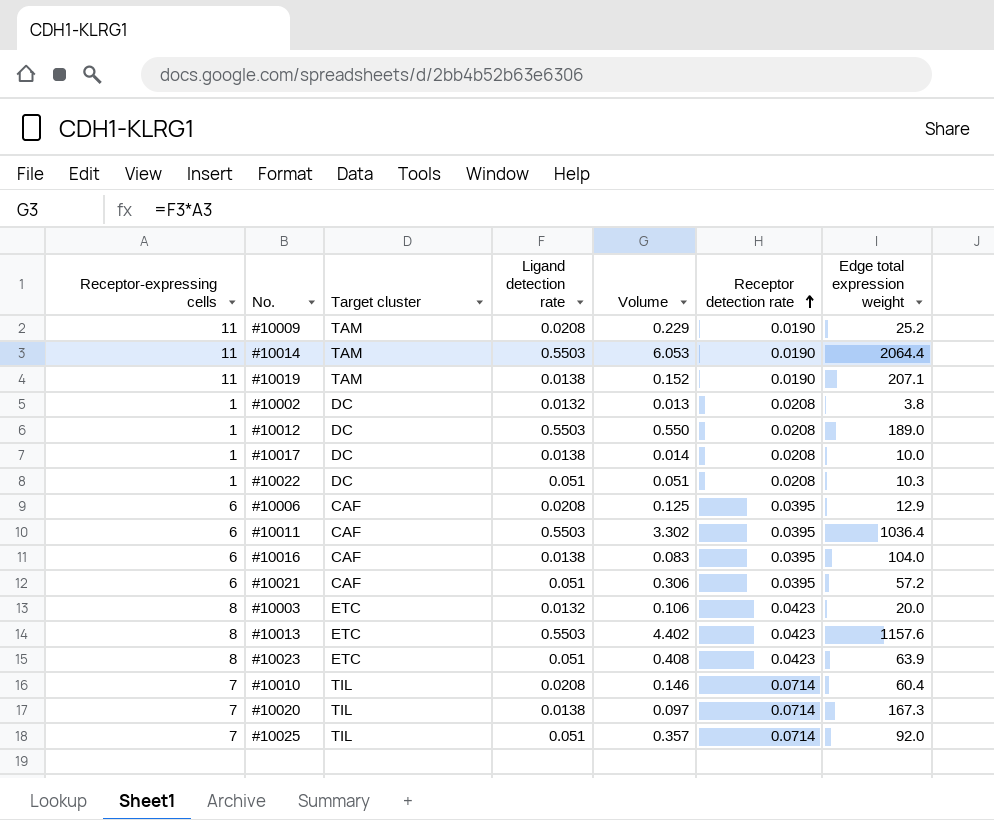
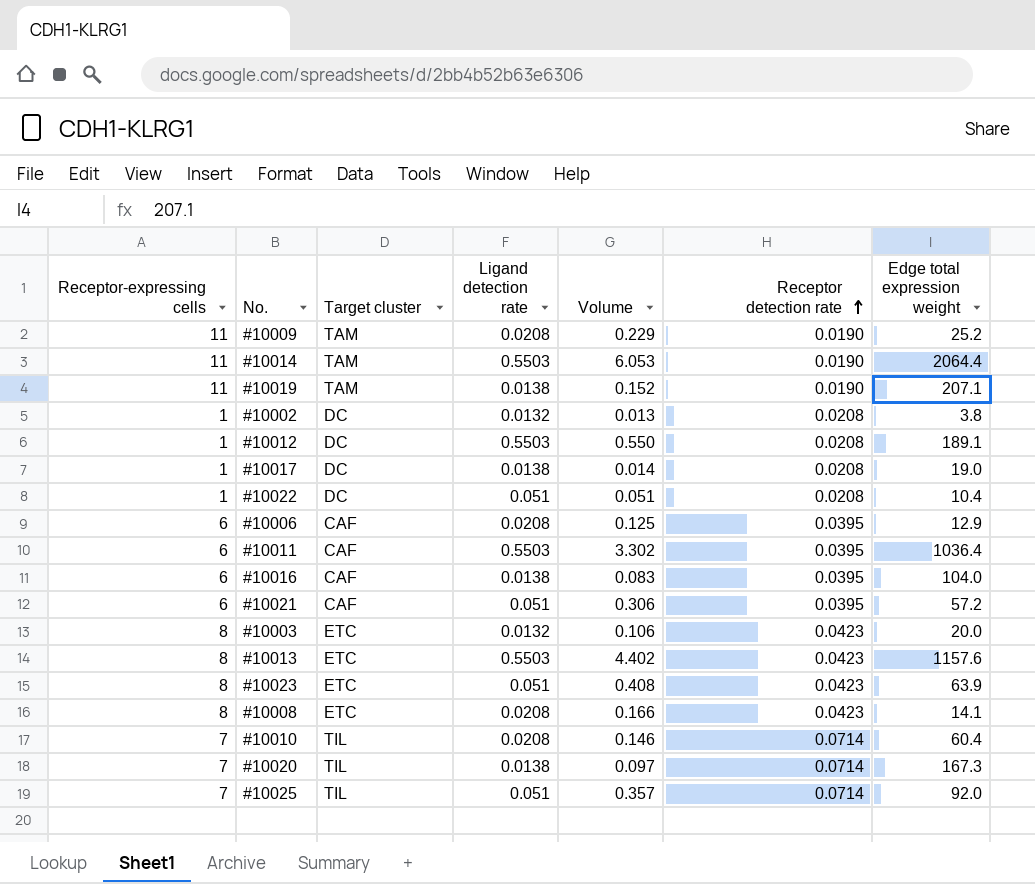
#10012 | Edge total expression weight: 189.0 -> 189.1
#10017 | Edge total expression weight: 10.0 -> 19.0
#10022 | Edge total expression weight: 10.3 -> 10.4
row #10008: none -> 8 | ETC | 0.0208 | 0.166 | 0.0423 | 14.1

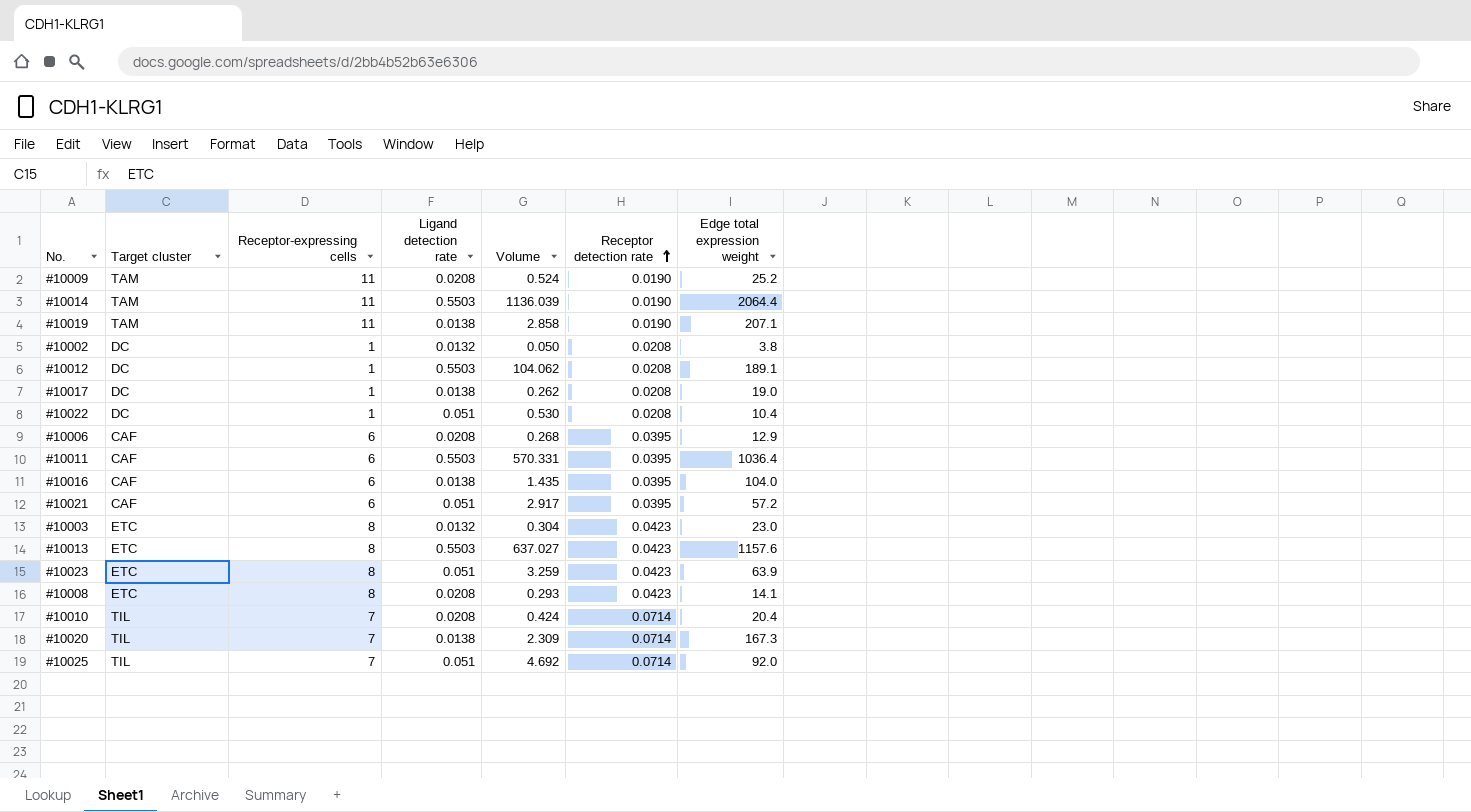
column Receptor-expressing cells | position: 1 -> 3
column Volume | formula: [Receptor-expressing cells] * [Ligand detection rate] -> [Ligand detection rate] * [Edge total expression weight]
#10003 | Edge total expression weight: 20.0 -> 23.0
#10010 | Edge total expression weight: 60.4 -> 20.4

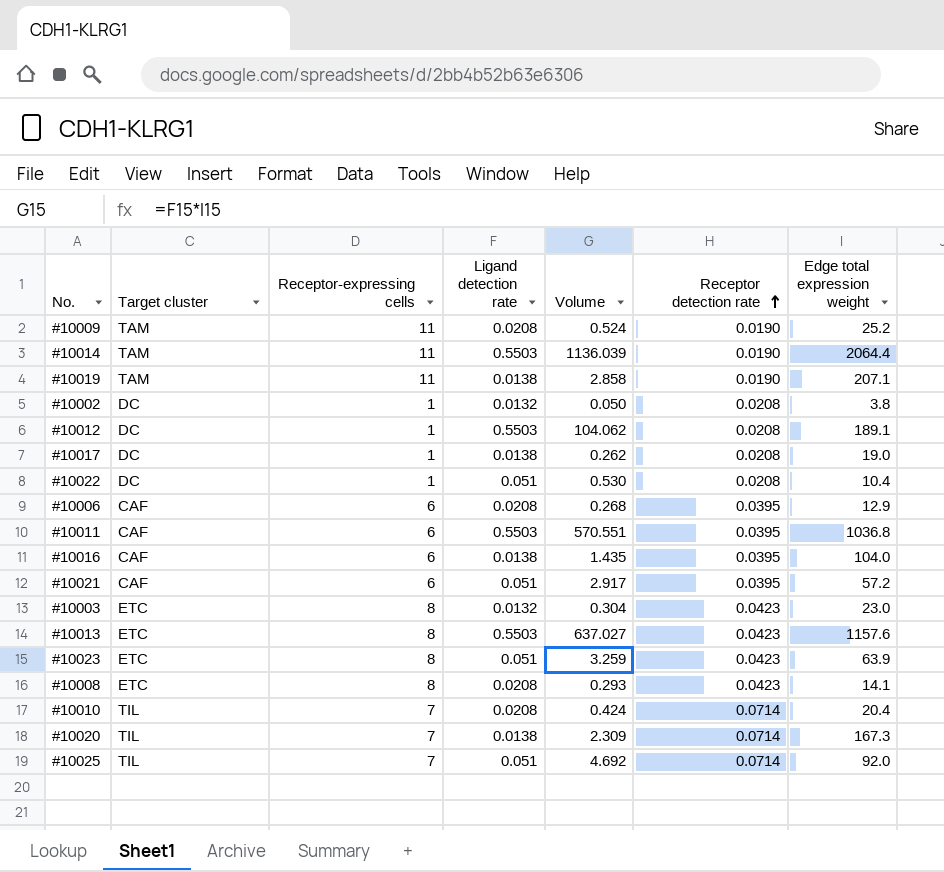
#10011 | Volume: 570.331 -> 570.551
#10011 | Edge total expression weight: 1036.4 -> 1036.8

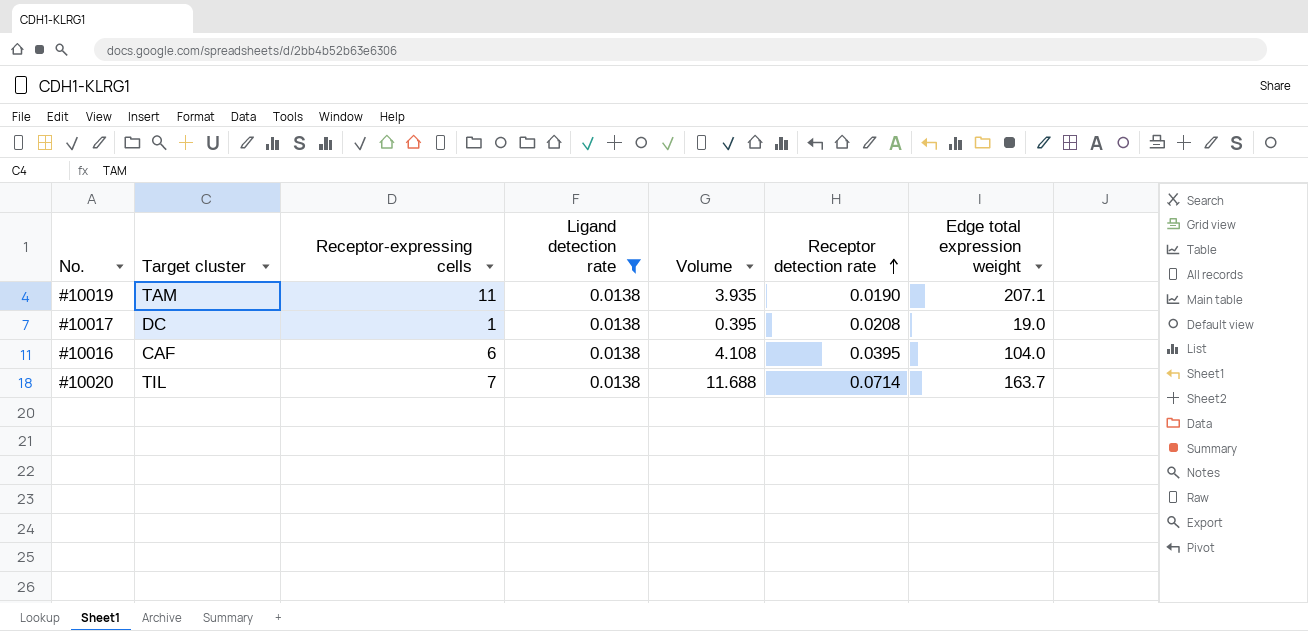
filter: none -> Ligand detection rate = 0.0138
column Volume | formula: [Ligand detection rate] * [Edge total expression weight] -> [Receptor detection rate] * [Edge total expression weight]
#10020 | Edge total expression weight: 167.3 -> 163.7

